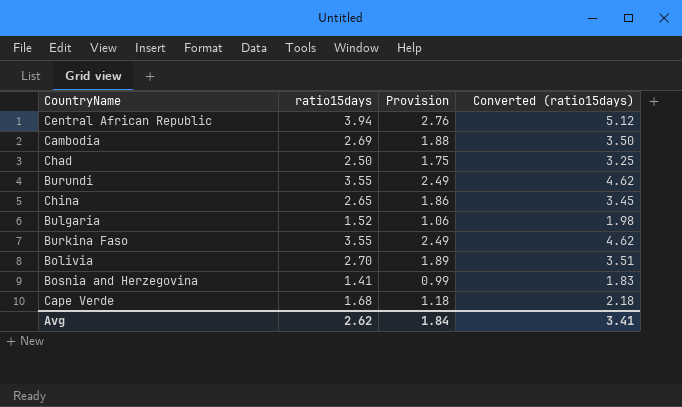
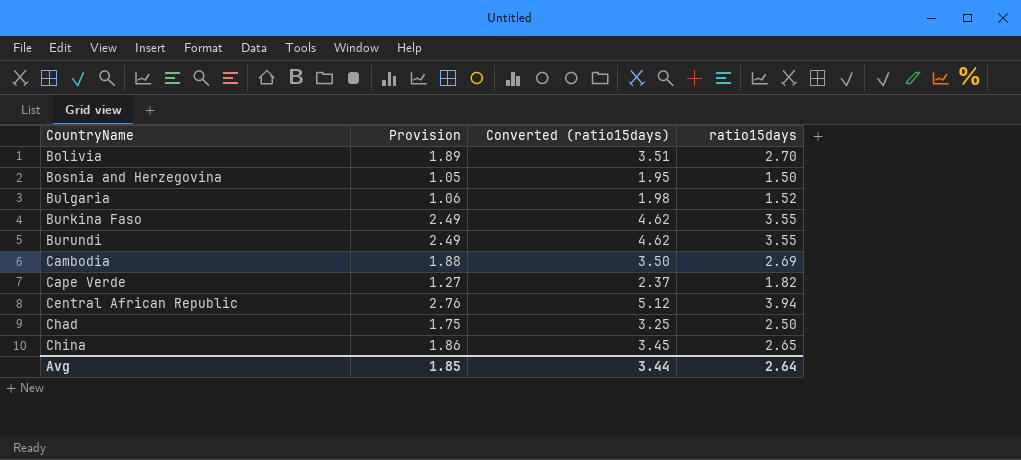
row order: none -> CountryName ascending
column ratio15days | position: 2 -> 4
Bosnia and Herzegovina | Provision: 0.99 -> 1.05
Bosnia and Herzegovina | Converted (ratio15days): 1.83 -> 1.95
Bosnia and Herzegovina | ratio15days: 1.41 -> 1.50
Cape Verde | Provision: 1.18 -> 1.27
Cape Verde | Converted (ratio15days): 2.18 -> 2.37
Cape Verde | ratio15days: 1.68 -> 1.82
Avg | Provision: 1.84 -> 1.85
Avg | Converted (ratio15days): 3.41 -> 3.44
Avg | ratio15days: 2.62 -> 2.64

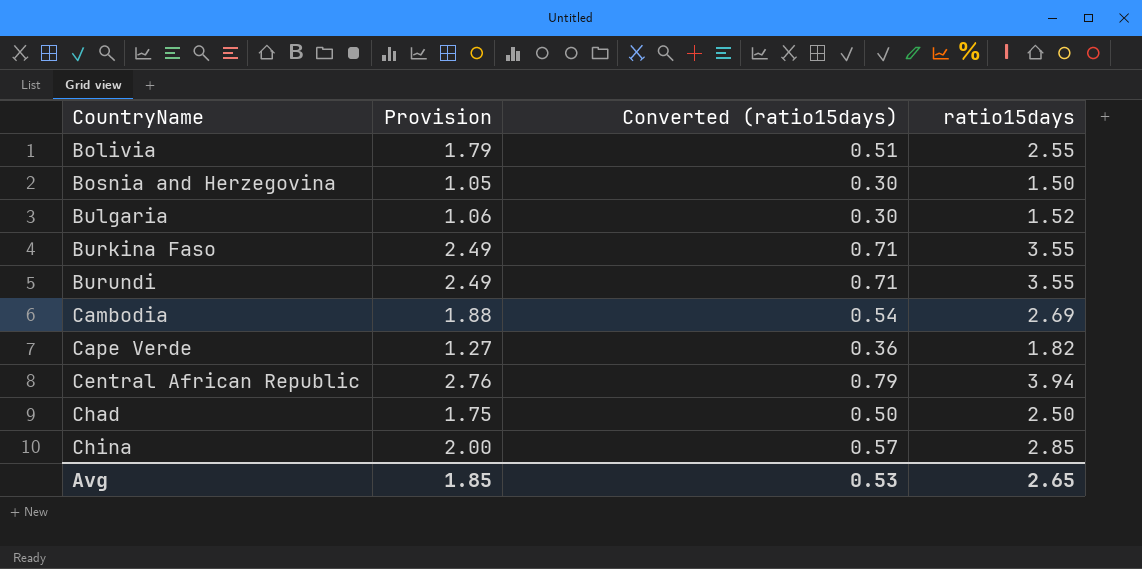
column Converted (ratio15days) | formula: [ratio15days] * 1.3 -> [ratio15days] * 0.2
Bolivia | Provision: 1.89 -> 1.79
Bolivia | ratio15days: 2.70 -> 2.55
China | Provision: 1.86 -> 2.00
China | ratio15days: 2.65 -> 2.85
Avg | Converted (ratio15days): 3.44 -> 0.53
Avg | ratio15days: 2.64 -> 2.65

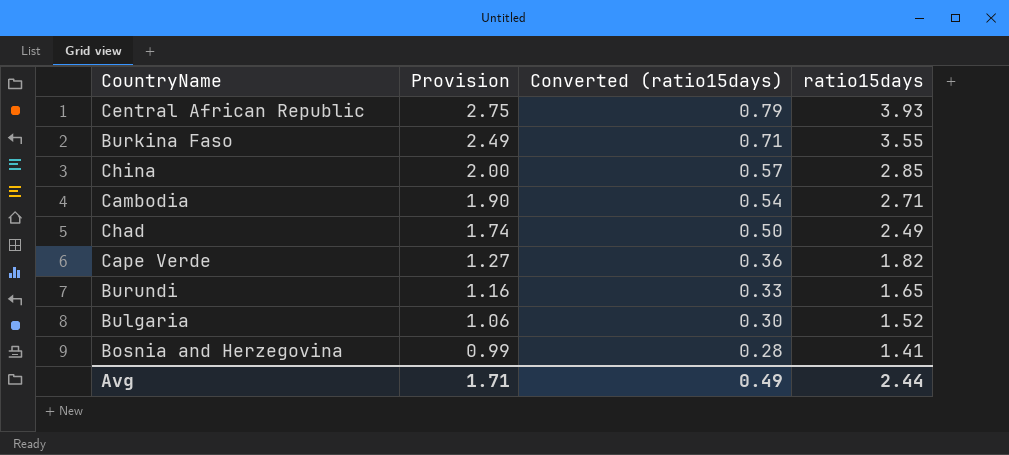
row order: CountryName ascending -> Provision descending
row Bolivia: 1.79 | 0.51 | 2.55 -> none
Central African Republic | Provision: 2.76 -> 2.75
Central African Republic | ratio15days: 3.94 -> 3.93
Cambodia | Provision: 1.88 -> 1.90
Cambodia | ratio15days: 2.69 -> 2.71
Chad | Provision: 1.75 -> 1.74
Chad | ratio15days: 2.50 -> 2.49
Burundi | Provision: 2.49 -> 1.16
Burundi | Converted (ratio15days): 0.71 -> 0.33
Burundi | ratio15days: 3.55 -> 1.65
Bosnia and Herzegovina | Provision: 1.05 -> 0.99
Bosnia and Herzegovina | Converted (ratio15days): 0.30 -> 0.28
Bosnia and Herzegovina | ratio15days: 1.50 -> 1.41
Avg | Provision: 1.85 -> 1.71
Avg | Converted (ratio15days): 0.53 -> 0.49
Avg | ratio15days: 2.65 -> 2.44

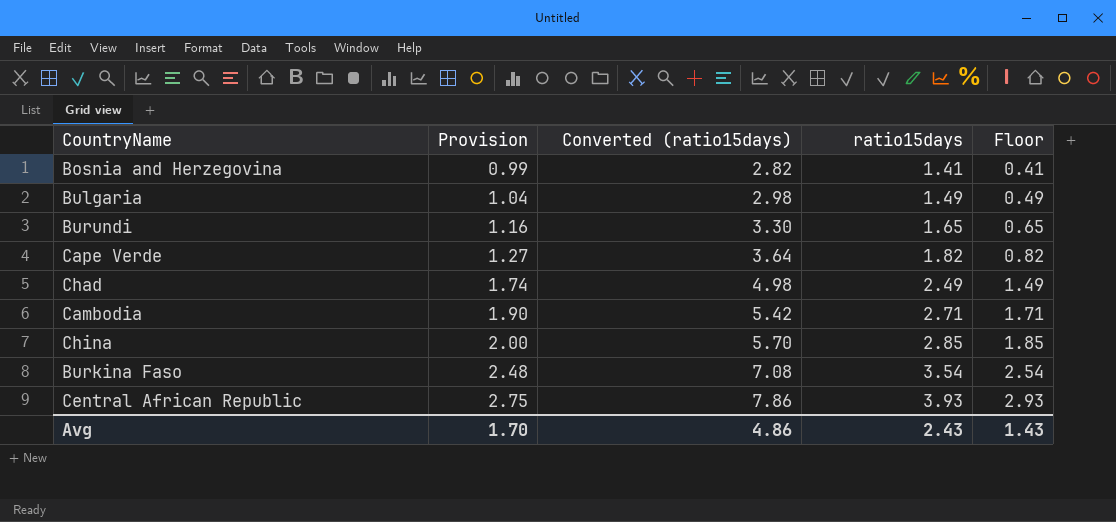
row order: Provision descending -> Provision ascending
column Converted (ratio15days) | formula: [ratio15days] * 0.2 -> [ratio15days] * 2
column Floor | formula: none -> [ratio15days] - 1
Bulgaria | Provision: 1.06 -> 1.04
Bulgaria | ratio15days: 1.52 -> 1.49
Burkina Faso | Provision: 2.49 -> 2.48
Burkina Faso | ratio15days: 3.55 -> 3.54
Avg | Provision: 1.71 -> 1.70
Avg | Converted (ratio15days): 0.49 -> 4.86
Avg | ratio15days: 2.44 -> 2.43

